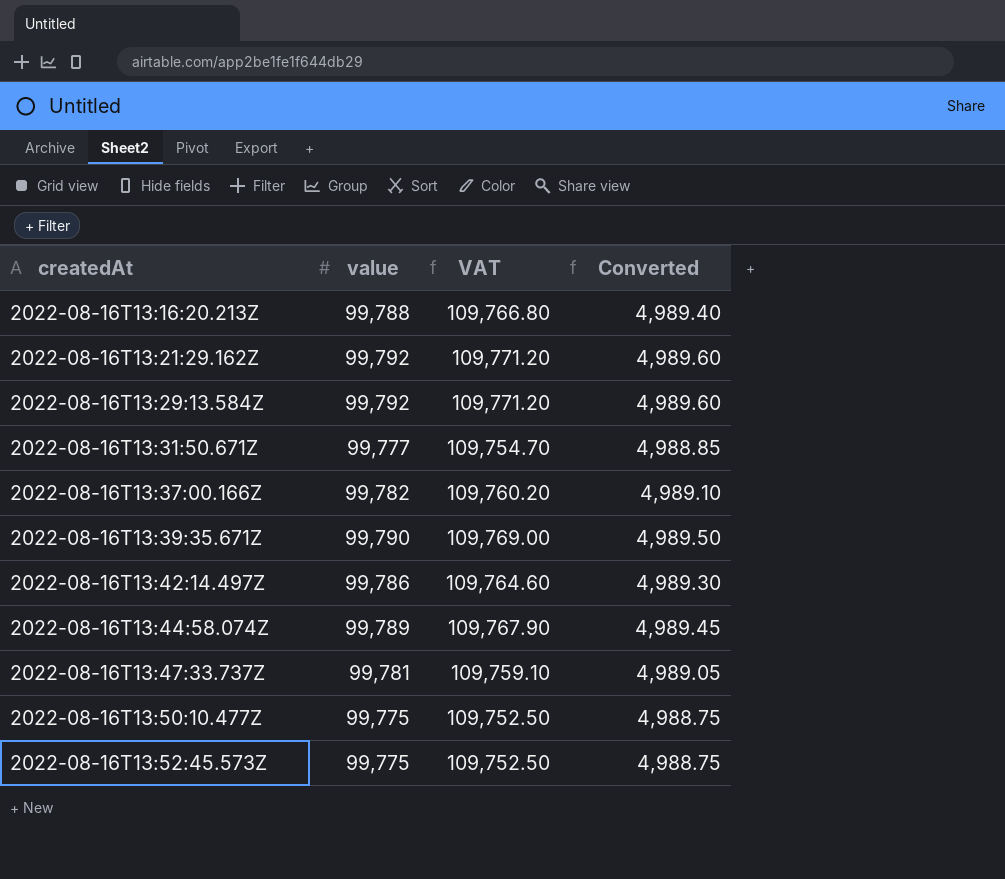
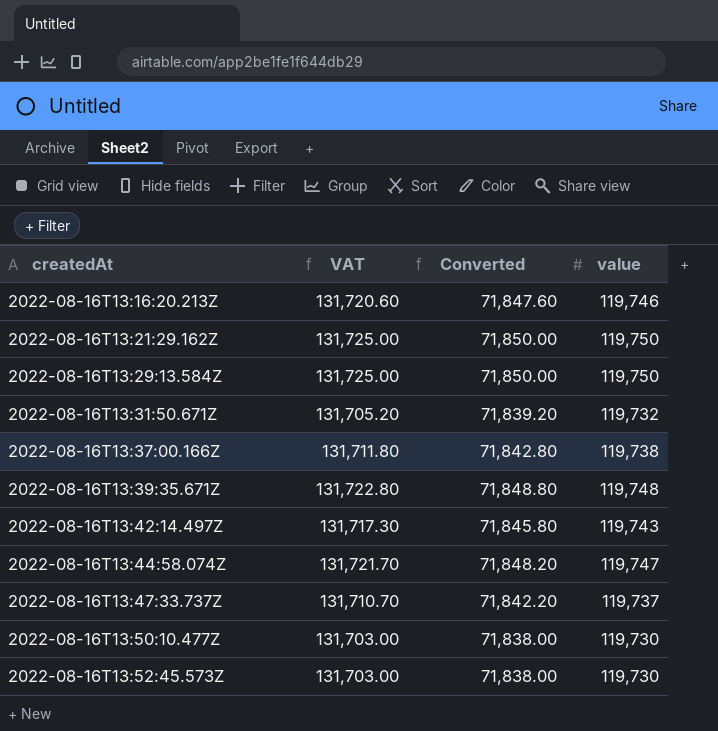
column Converted | formula: [value] * 0.05 -> [value] * 0.6
column value | position: 2 -> 4
2022-08-16T13:16:20.213Z | VAT: 109,766.80 -> 131,720.60
2022-08-16T13:16:20.213Z | value: 99,788 -> 119,746
2022-08-16T13:21:29.162Z | VAT: 109,771.20 -> 131,725.00
2022-08-16T13:21:29.162Z | value: 99,792 -> 119,750
2022-08-16T13:29:13.584Z | VAT: 109,771.20 -> 131,725.00
2022-08-16T13:29:13.584Z | value: 99,792 -> 119,750
2022-08-16T13:31:50.671Z | VAT: 109,754.70 -> 131,705.20
2022-08-16T13:31:50.671Z | value: 99,777 -> 119,732
2022-08-16T13:37:00.166Z | VAT: 109,760.20 -> 131,711.80
2022-08-16T13:37:00.166Z | value: 99,782 -> 119,738
2022-08-16T13:39:35.671Z | VAT: 109,769.00 -> 131,722.80
2022-08-16T13:39:35.671Z | value: 99,790 -> 119,748
2022-08-16T13:42:14.497Z | VAT: 109,764.60 -> 131,717.30
2022-08-16T13:42:14.497Z | value: 99,786 -> 119,743
2022-08-16T13:44:58.074Z | VAT: 109,767.90 -> 131,721.70
2022-08-16T13:44:58.074Z | value: 99,789 -> 119,747
2022-08-16T13:47:33.737Z | VAT: 109,759.10 -> 131,710.70
2022-08-16T13:47:33.737Z | value: 99,781 -> 119,737
2022-08-16T13:50:10.477Z | VAT: 109,752.50 -> 131,703.00
2022-08-16T13:50:10.477Z | value: 99,775 -> 119,730
2022-08-16T13:52:45.573Z | VAT: 109,752.50 -> 131,703.00
2022-08-16T13:52:45.573Z | value: 99,775 -> 119,730

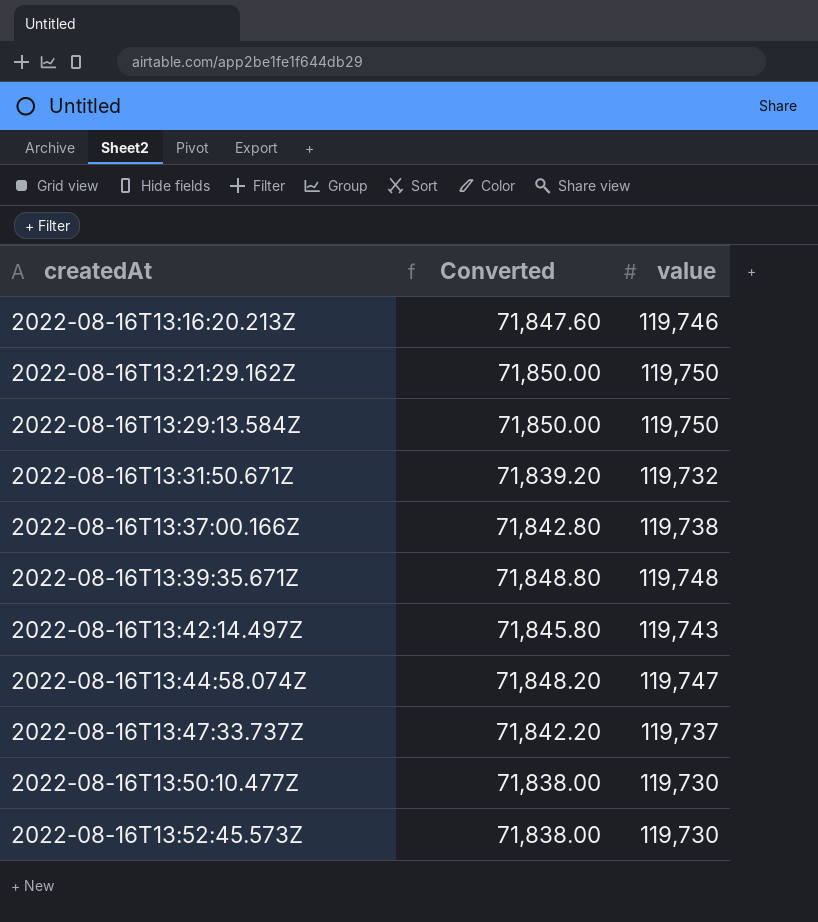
column VAT | formula: [value] * 1.1 -> none

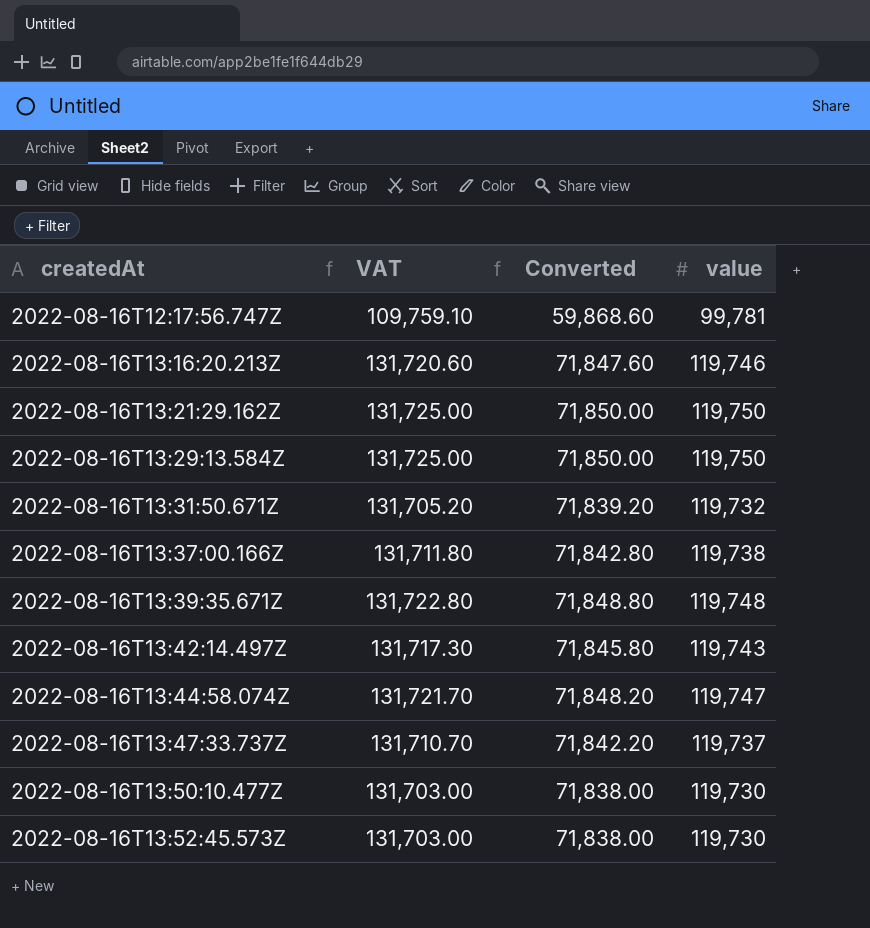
column VAT | formula: none -> [value] * 1.1
row 2022-08-16T12:17:56.747Z: none -> 109,759.10 | 59,868.60 | 99,781

